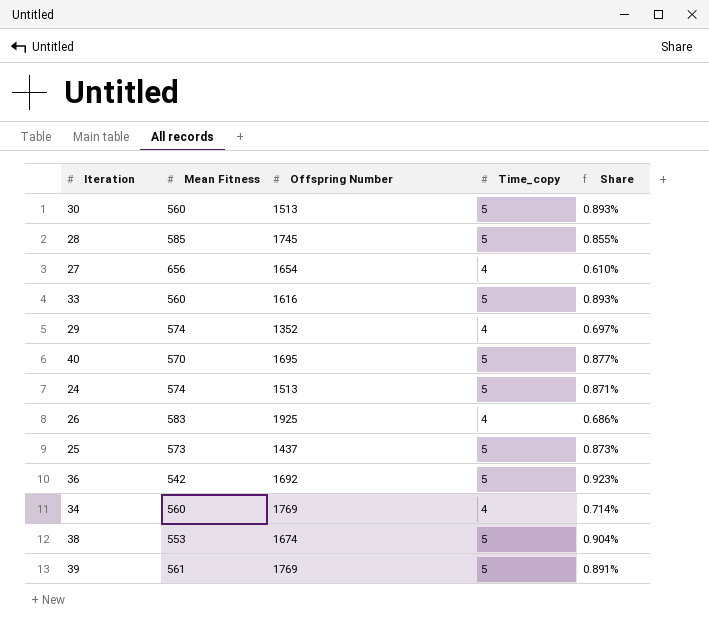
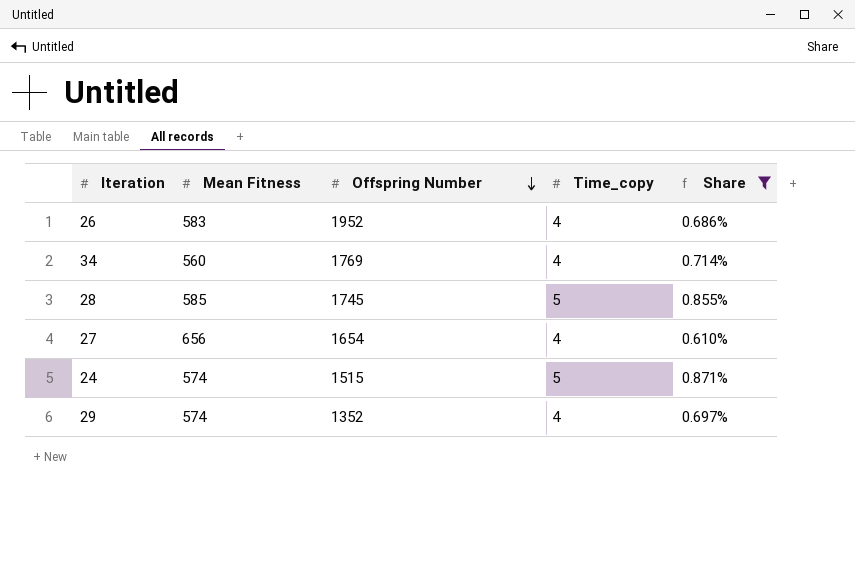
filter: none -> Share <= 0.871%
row order: none -> Offspring Number descending
26 | Offspring Number: 1925 -> 1952
24 | Offspring Number: 1513 -> 1515

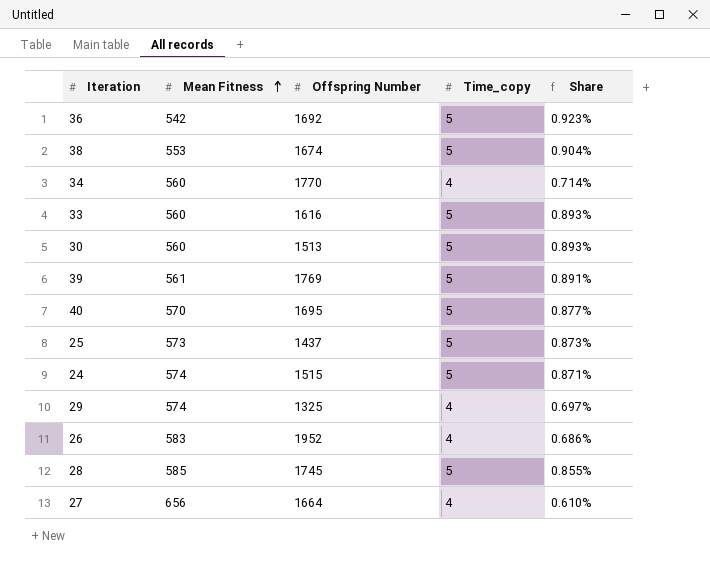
filter: Share <= 0.871% -> none
row order: Offspring Number descending -> Mean Fitness ascending
34 | Offspring Number: 1769 -> 1770
29 | Offspring Number: 1352 -> 1325
27 | Offspring Number: 1654 -> 1664

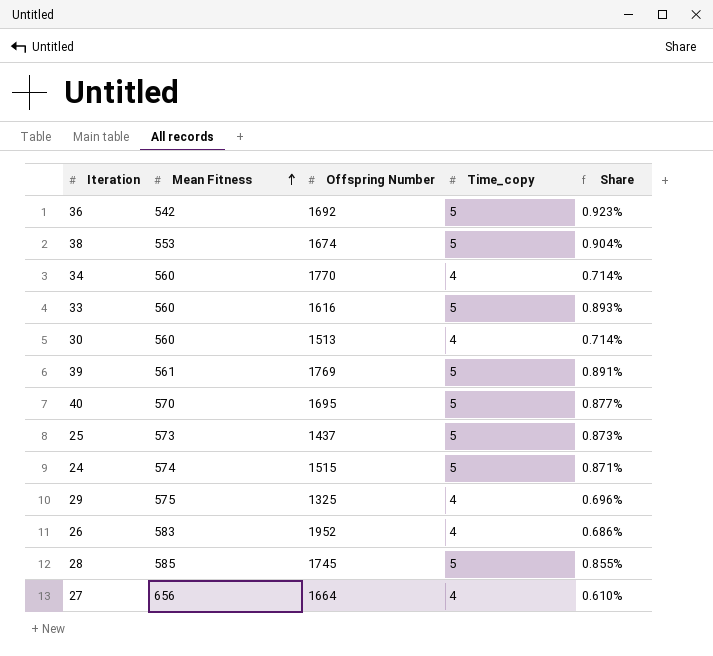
30 | Time_copy: 5 -> 4
30 | Share: 0.893% -> 0.714%
29 | Mean Fitness: 574 -> 575
29 | Share: 0.697% -> 0.696%

